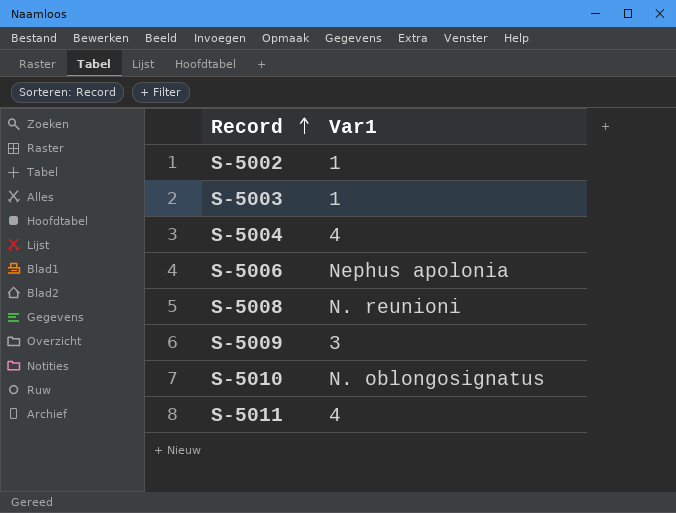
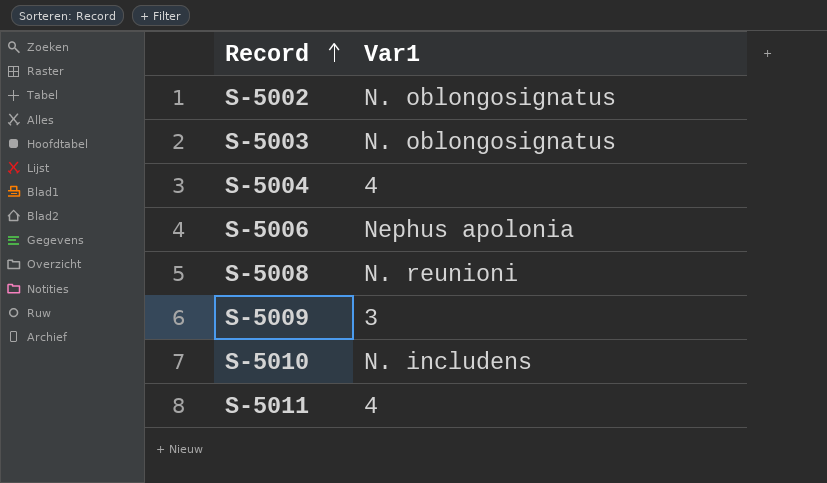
S-5002 | Var1: 1 -> N. oblongosignatus
S-5003 | Var1: 1 -> N. oblongosignatus
S-5010 | Var1: N. oblongosignatus -> N. includens

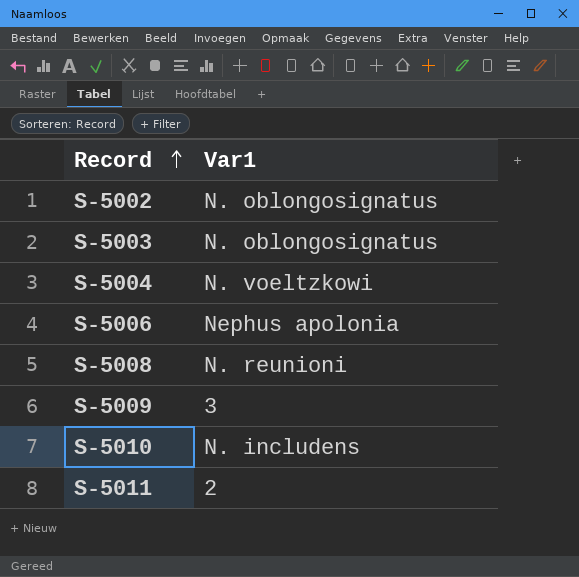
S-5004 | Var1: 4 -> N. voeltzkowi
S-5011 | Var1: 4 -> 2

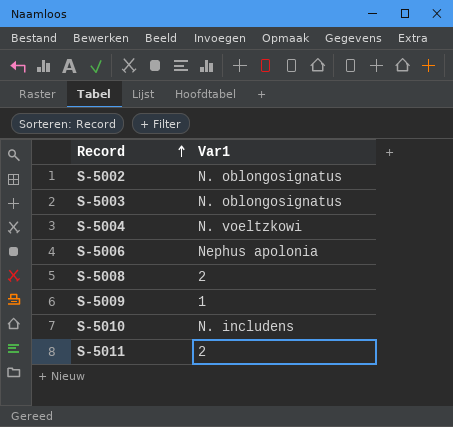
S-5008 | Var1: N. reunioni -> 2
S-5009 | Var1: 3 -> 1

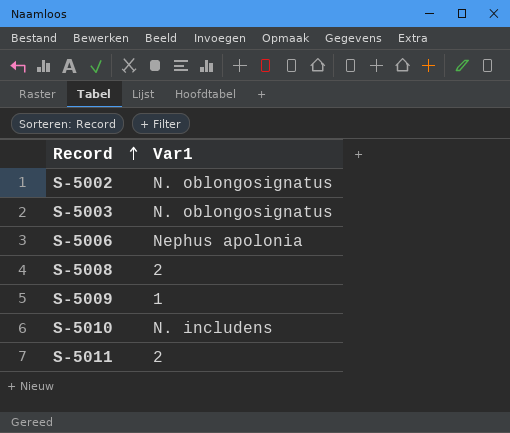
row S-5004: N. voeltzkowi -> none

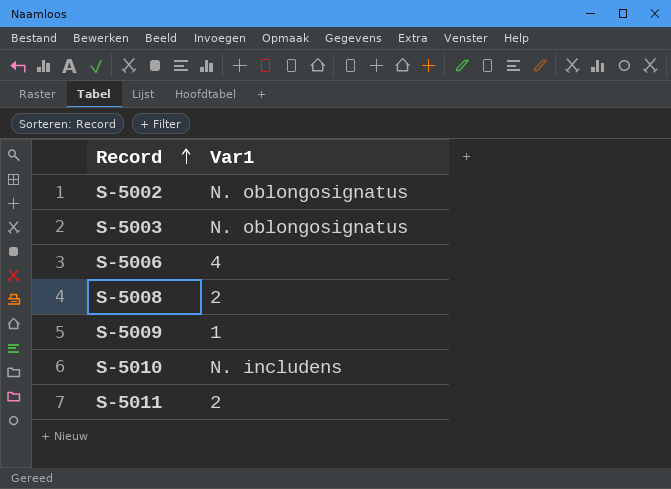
S-5006 | Var1: Nephus apolonia -> 4

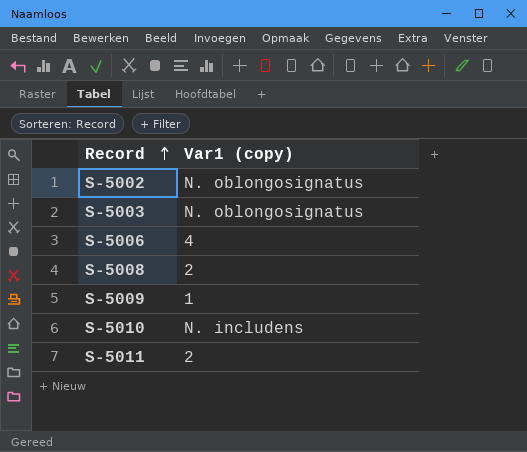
column name: Var1 -> Var1 (copy)

